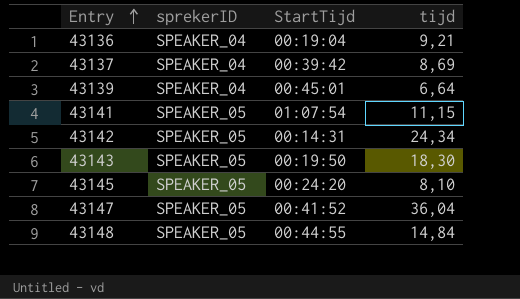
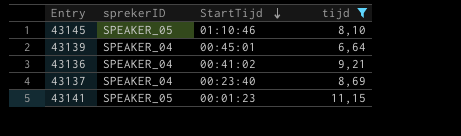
filter: none -> tijd <= 11,15
row order: Entry ascending -> StartTijd descending
43145 | StartTijd: 00:24:20 -> 01:10:46
43136 | StartTijd: 00:19:04 -> 00:41:02
43137 | StartTijd: 00:39:42 -> 00:23:40
43141 | StartTijd: 01:07:54 -> 00:01:23

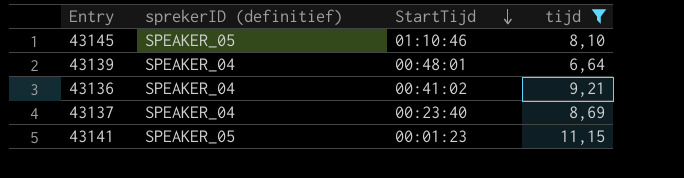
column name: sprekerID -> sprekerID (definitief)
43139 | StartTijd: 00:45:01 -> 00:48:01

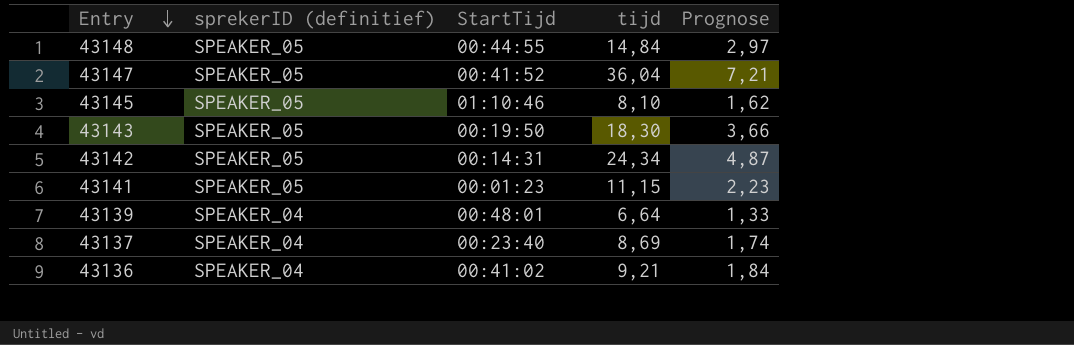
filter: tijd <= 11,15 -> none
row order: StartTijd descending -> Entry descending
column Prognose | formula: none -> [tijd] * 0,2

